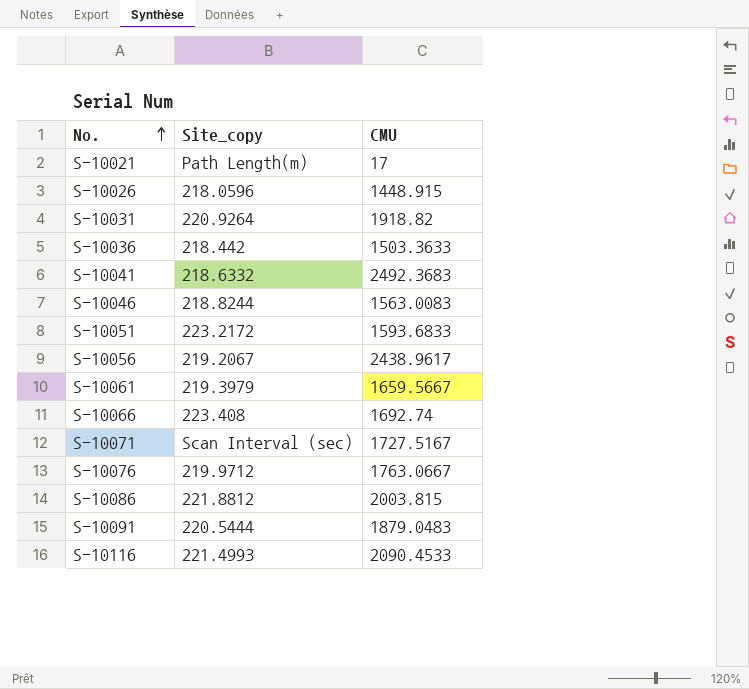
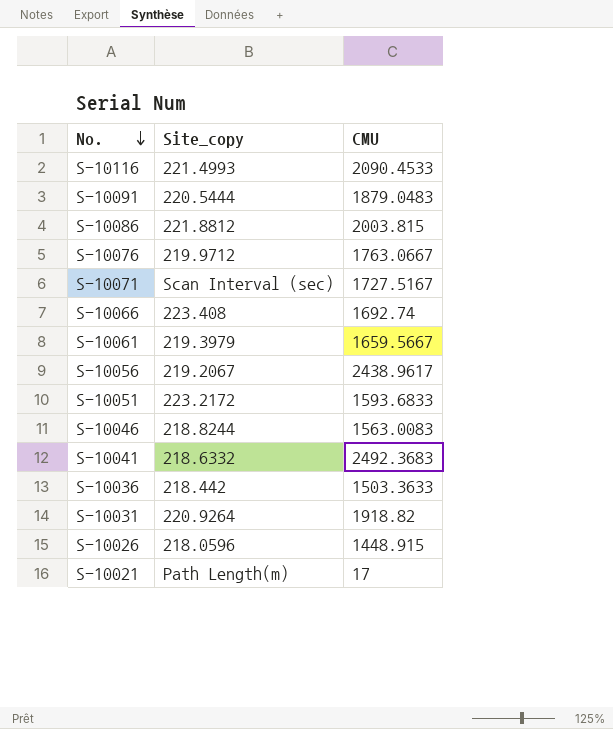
row order: No. ascending -> No. descending

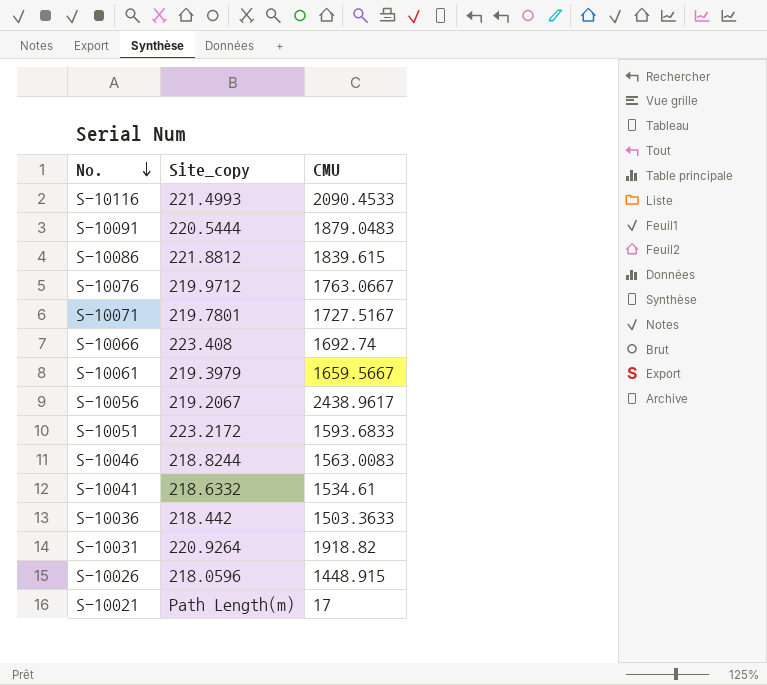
S-10086 | CMU: 2003.815 -> 1839.615
S-10071 | Site_copy: Scan Interval (sec) -> 219.7801
S-10041 | CMU: 2492.3683 -> 1534.61

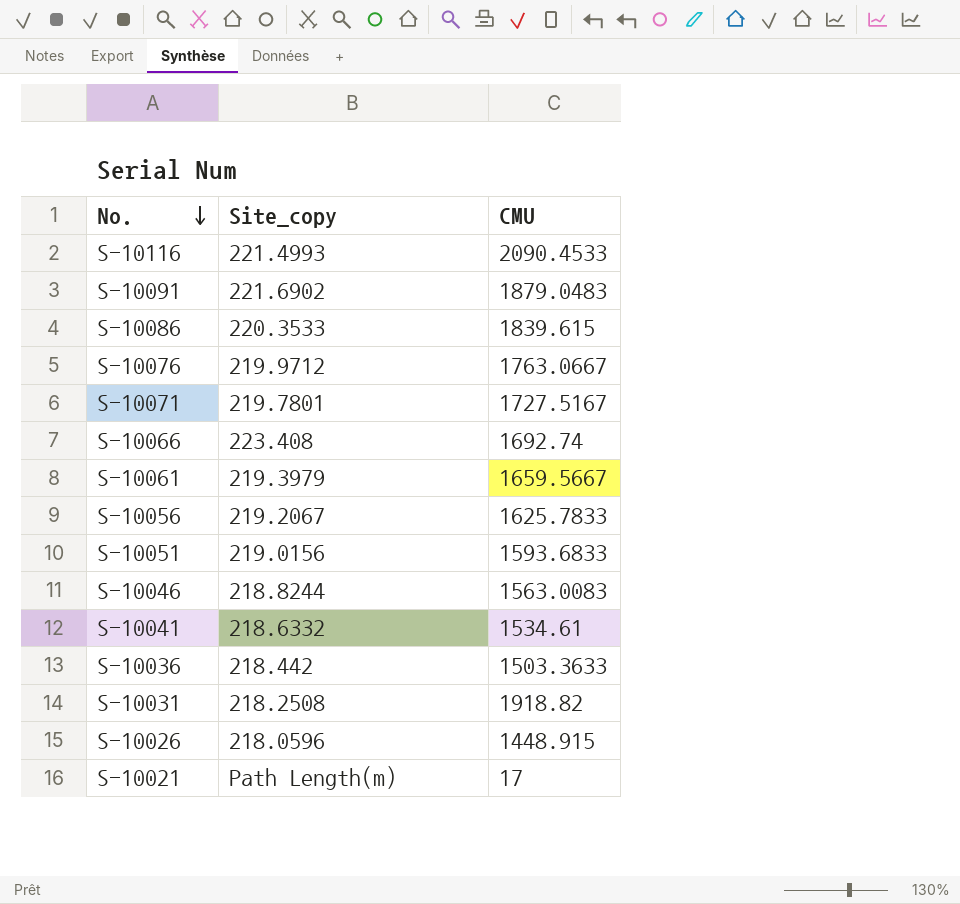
S-10091 | Site_copy: 220.5444 -> 221.6902
S-10086 | Site_copy: 221.8812 -> 220.3533
S-10056 | CMU: 2438.9617 -> 1625.7833
S-10051 | Site_copy: 223.2172 -> 219.0156
S-10031 | Site_copy: 220.9264 -> 218.2508

